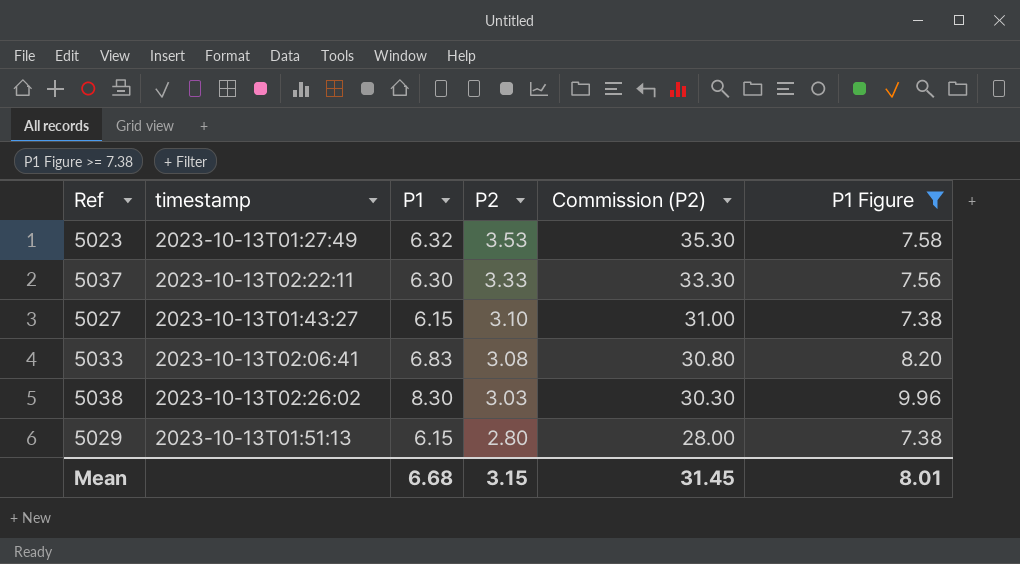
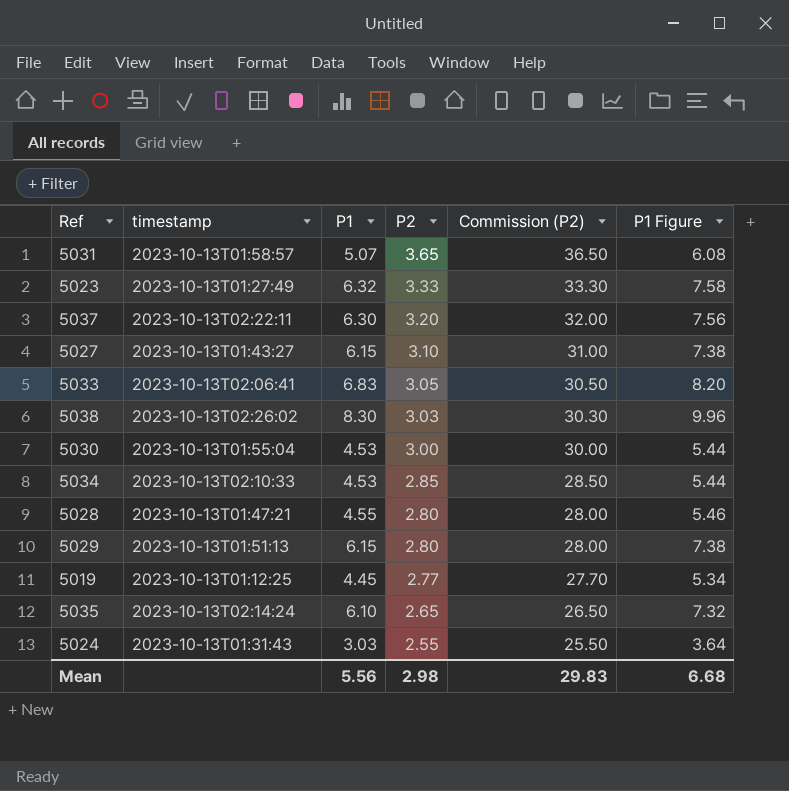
filter: P1 Figure >= 7.38 -> none
5023 | P2: 3.53 -> 3.33
5023 | Commission (P2): 35.30 -> 33.30
5037 | P2: 3.33 -> 3.20
5037 | Commission (P2): 33.30 -> 32.00
5033 | P2: 3.08 -> 3.05
5033 | Commission (P2): 30.80 -> 30.50
Mean | P1: 6.68 -> 5.56
Mean | P2: 3.15 -> 2.98
Mean | Commission (P2): 31.45 -> 29.83
Mean | P1 Figure: 8.01 -> 6.68

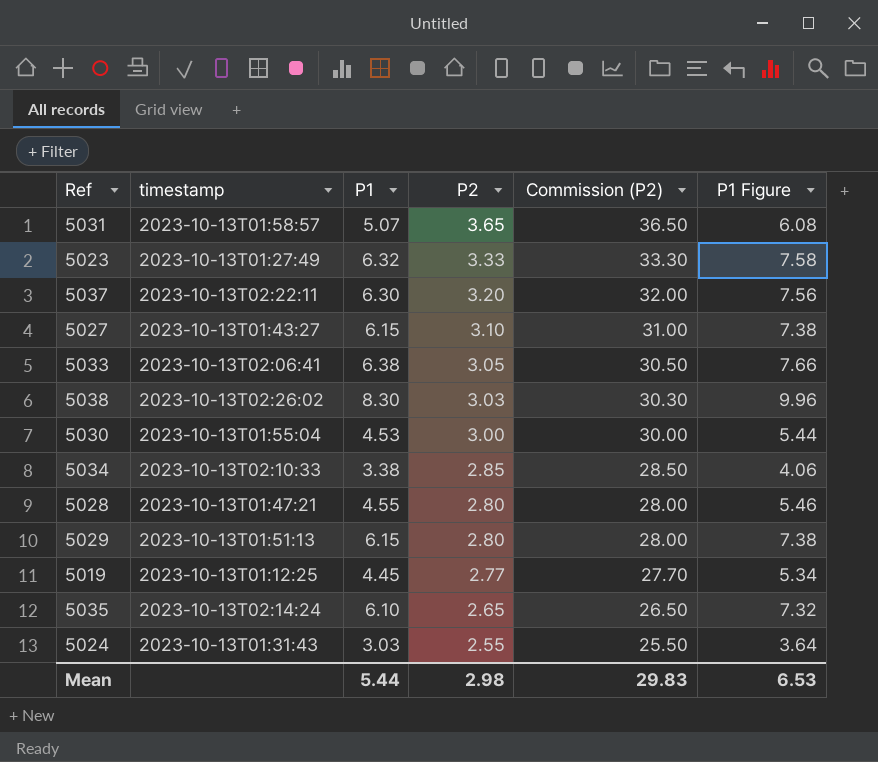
5033 | P1: 6.83 -> 6.38
5033 | P1 Figure: 8.20 -> 7.66
5034 | P1: 4.53 -> 3.38
5034 | P1 Figure: 5.44 -> 4.06
Mean | P1: 5.56 -> 5.44
Mean | P1 Figure: 6.68 -> 6.53

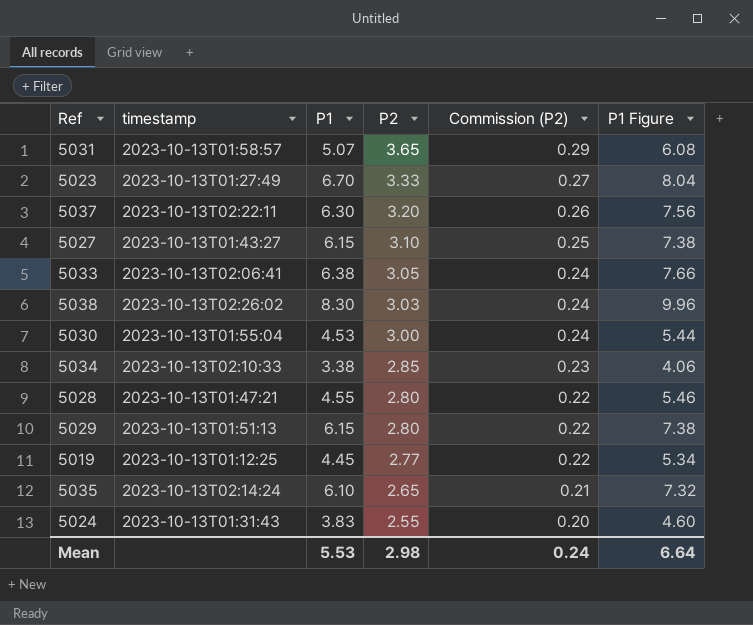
column Commission (P2) | formula: [P2] * 10 -> [P2] * 0.08
5023 | P1: 6.32 -> 6.70
5023 | P1 Figure: 7.58 -> 8.04
5024 | P1: 3.03 -> 3.83
5024 | P1 Figure: 3.64 -> 4.60
Mean | P1: 5.44 -> 5.53
Mean | Commission (P2): 29.83 -> 0.24
Mean | P1 Figure: 6.53 -> 6.64

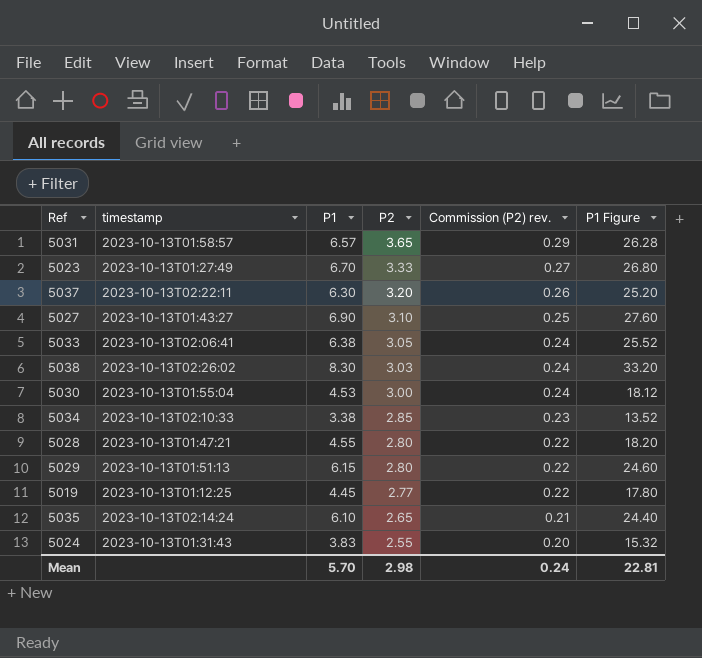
column name: Commission (P2) -> Commission (P2) rev.
column P1 Figure | formula: [P1] * 1.2 -> [P1] * 4
5031 | P1: 5.07 -> 6.57
5027 | P1: 6.15 -> 6.90
Mean | P1: 5.53 -> 5.70
Mean | P1 Figure: 6.64 -> 22.81

